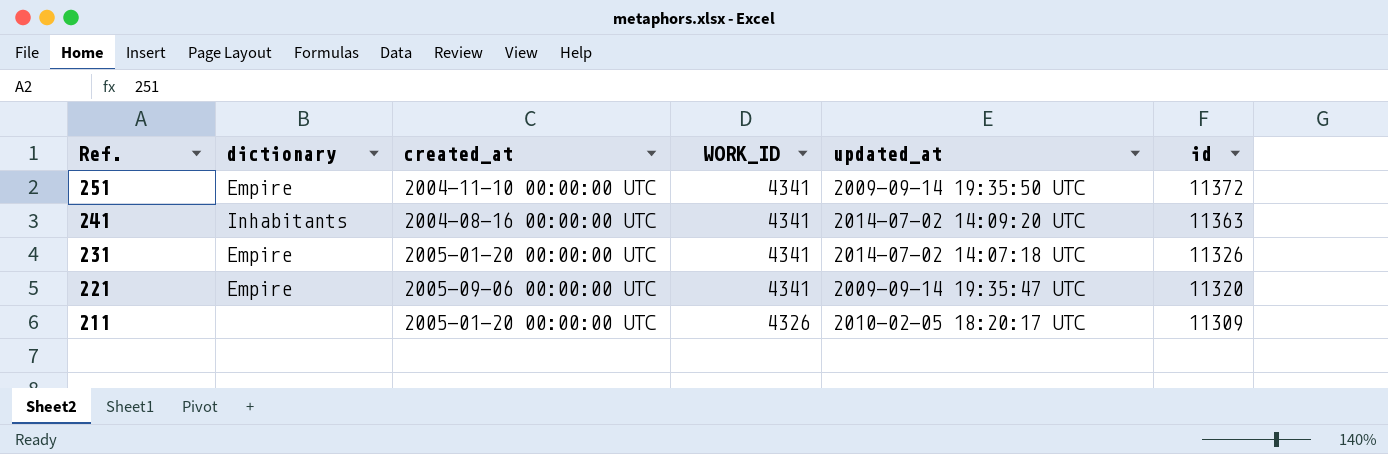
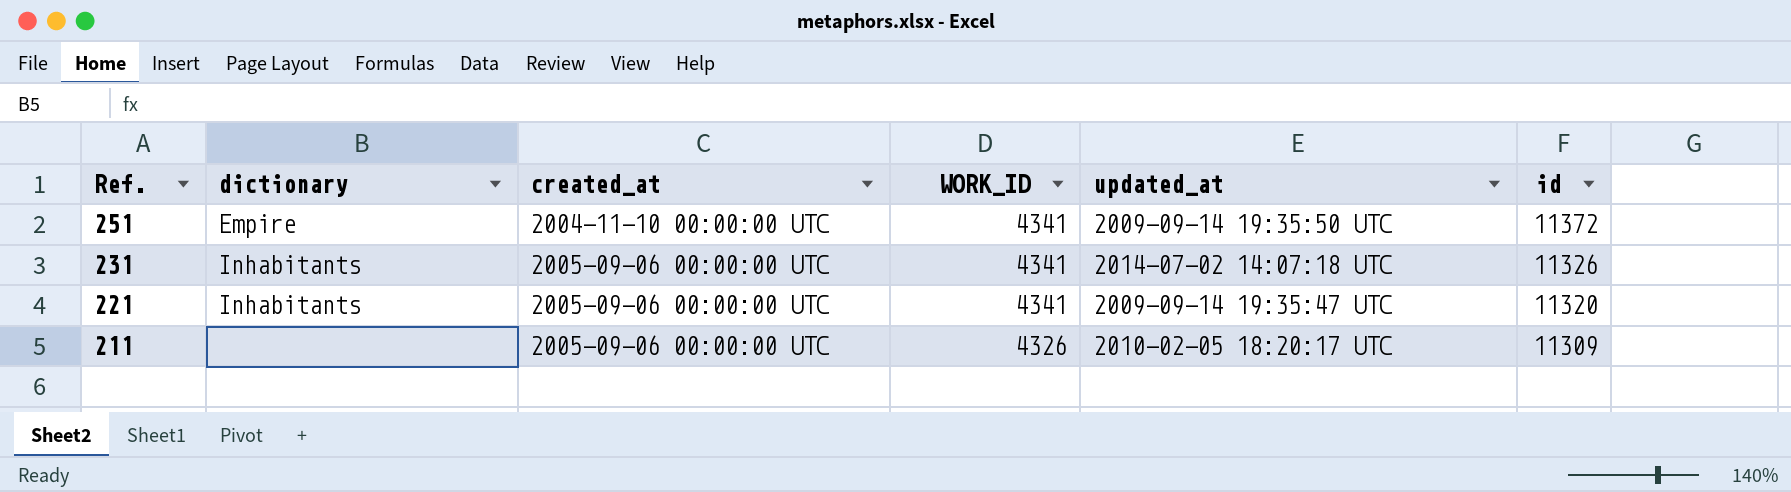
row 241: Inhabitants | 2004-08-16 00:00:00 UTC | 4341 | 2014-07-02 14:09:20 UTC | 11363 -> none
231 | dictionary: Empire -> Inhabitants
231 | created_at: 2005-01-20 00:00:00 UTC -> 2005-09-06 00:00:00 UTC
221 | dictionary: Empire -> Inhabitants
211 | created_at: 2005-01-20 00:00:00 UTC -> 2005-09-06 00:00:00 UTC

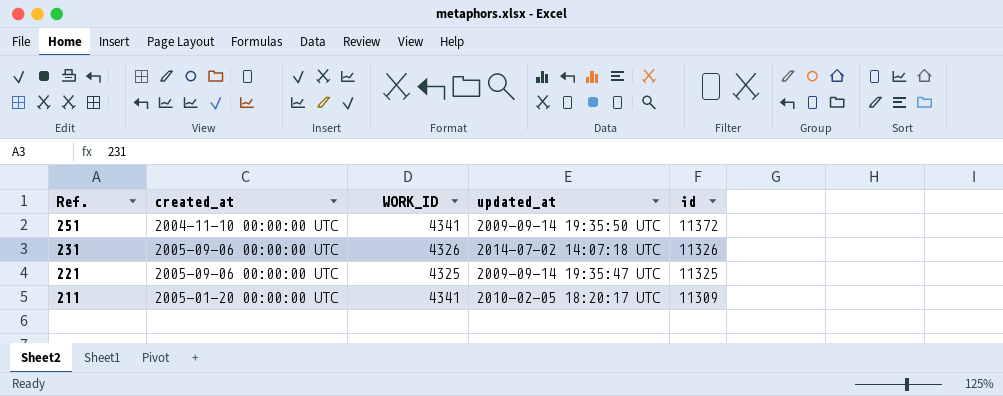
column dictionary | position: 2 -> none
231 | WORK_ID: 4341 -> 4326
221 | WORK_ID: 4341 -> 4325
221 | id: 11320 -> 11325
211 | created_at: 2005-09-06 00:00:00 UTC -> 2005-01-20 00:00:00 UTC
211 | WORK_ID: 4326 -> 4341

